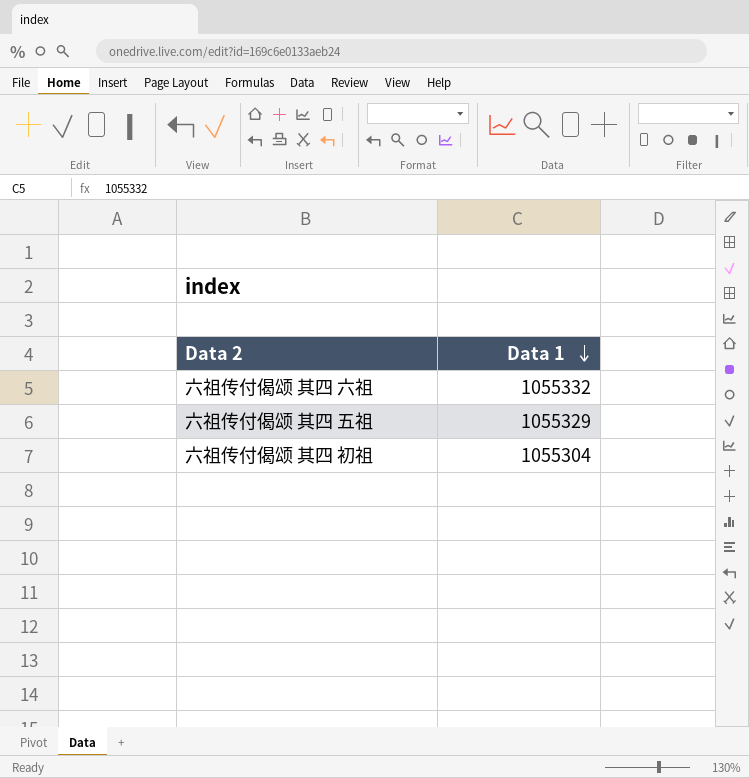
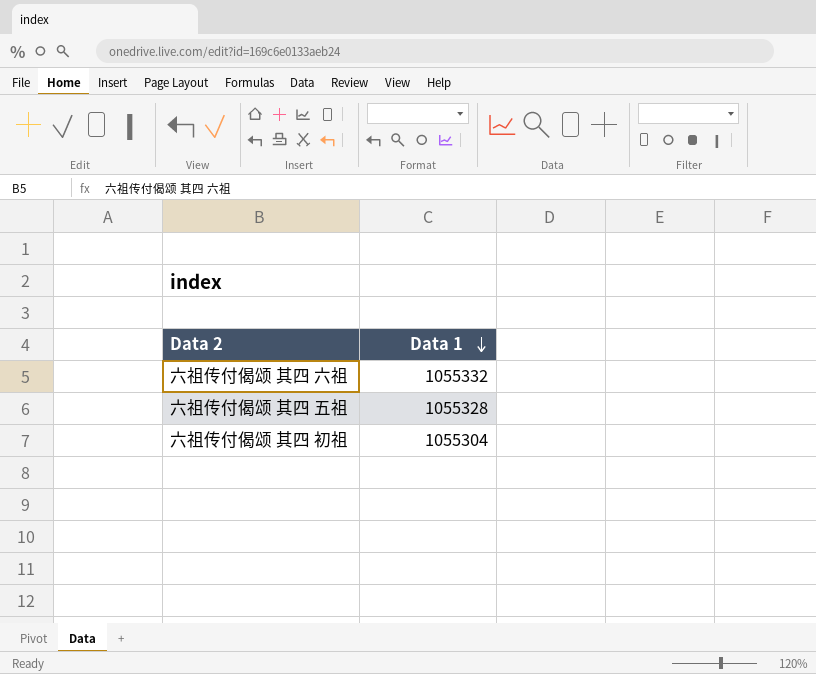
六祖传付偈颂 其四 五祖 | Data 1: 1055329 -> 1055328

